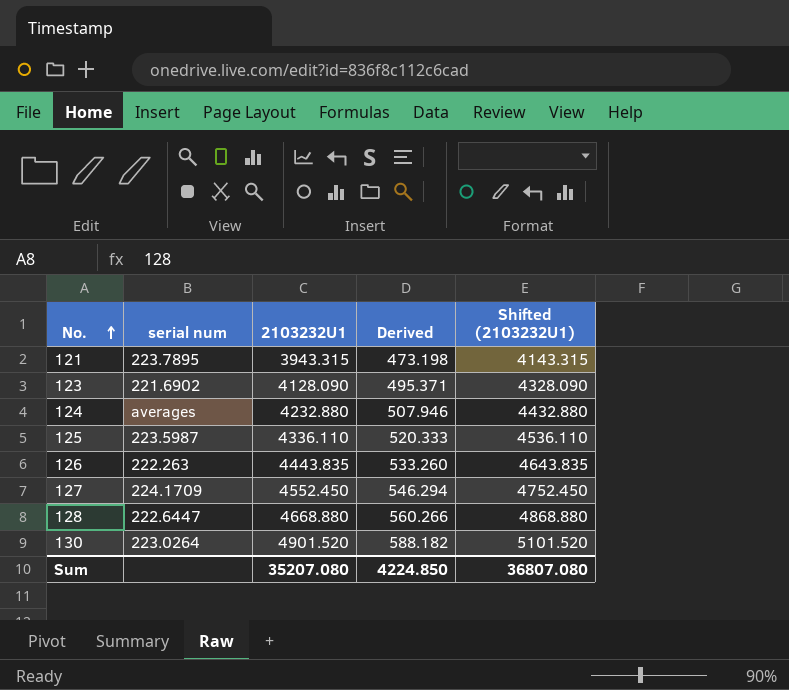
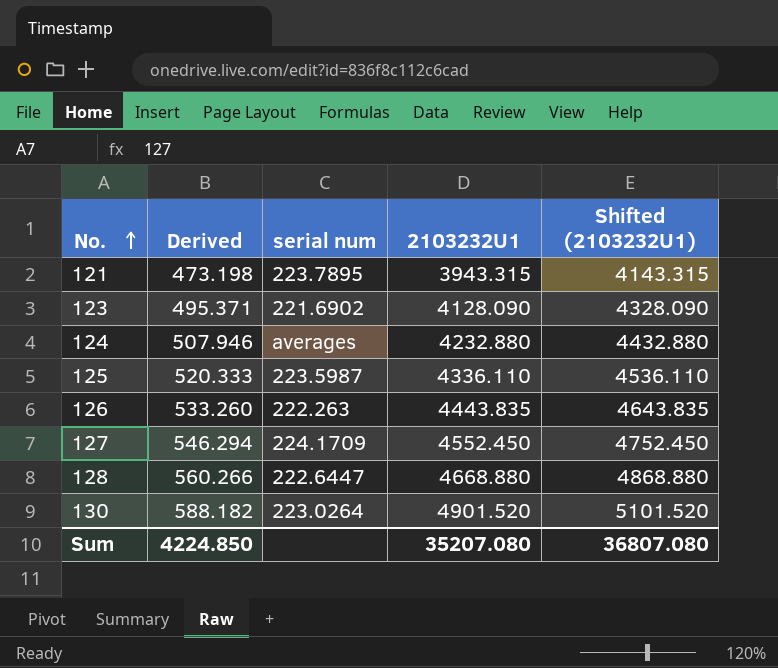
column Derived | position: 4 -> 2

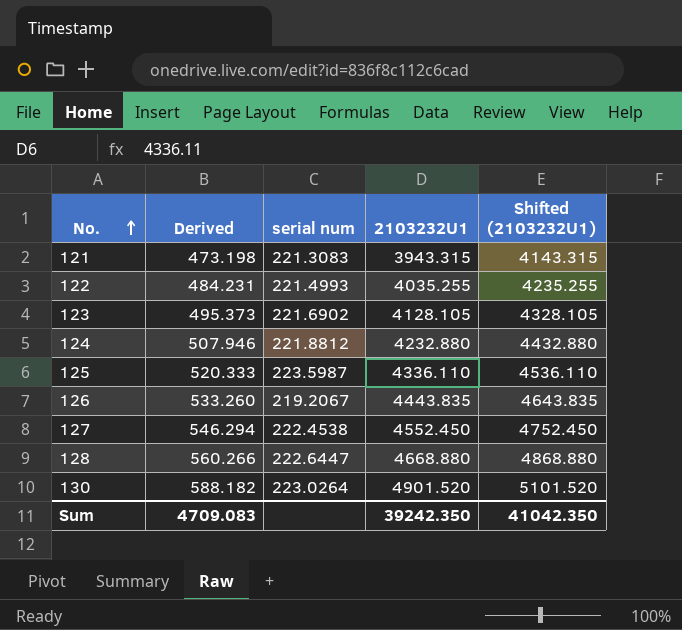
121 | serial num: 223.7895 -> 221.3083
row 122: none -> 484.231 | 221.4993 | 4035.255 | 4235.255
123 | Derived: 495.371 -> 495.373
123 | 2103232U1: 4128.090 -> 4128.105
123 | Shifted (2103232U1): 4328.090 -> 4328.105
124 | serial num: averages -> 221.8812
126 | serial num: 222.263 -> 219.2067
127 | serial num: 224.1709 -> 222.4538
Sum | Derived: 4224.850 -> 4709.083
Sum | 2103232U1: 35207.080 -> 39242.350
Sum | Shifted (2103232U1): 36807.080 -> 41042.350

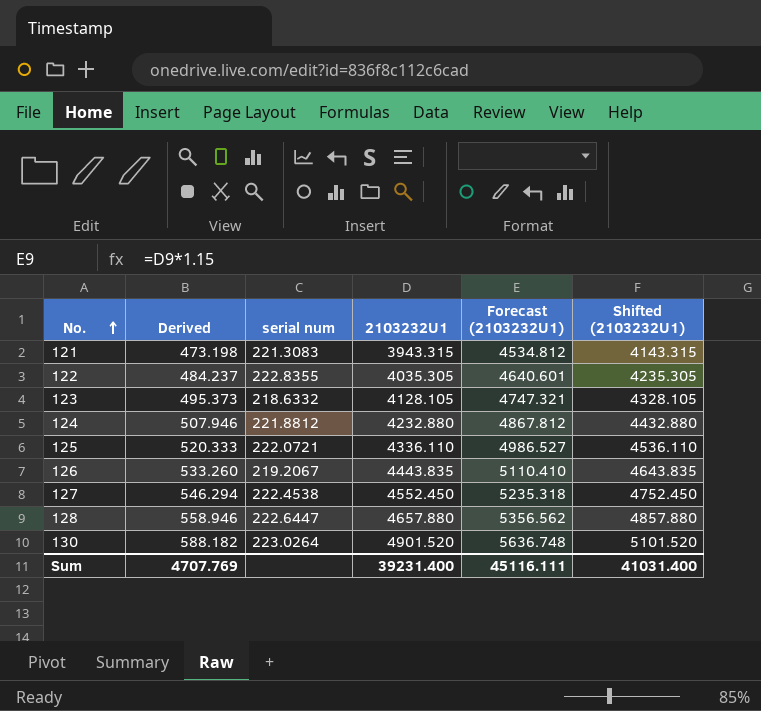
column Forecast (2103232U1) | formula: none -> [2103232U1] * 1.15
122 | Derived: 484.231 -> 484.237
122 | serial num: 221.4993 -> 222.8355
122 | 2103232U1: 4035.255 -> 4035.305
122 | Shifted (2103232U1): 4235.255 -> 4235.305
123 | serial num: 221.6902 -> 218.6332
125 | serial num: 223.5987 -> 222.0721
128 | Derived: 560.266 -> 558.946
128 | 2103232U1: 4668.880 -> 4657.880
128 | Shifted (2103232U1): 4868.880 -> 4857.880
Sum | Derived: 4709.083 -> 4707.769
Sum | 2103232U1: 39242.350 -> 39231.400
Sum | Shifted (2103232U1): 41042.350 -> 41031.400

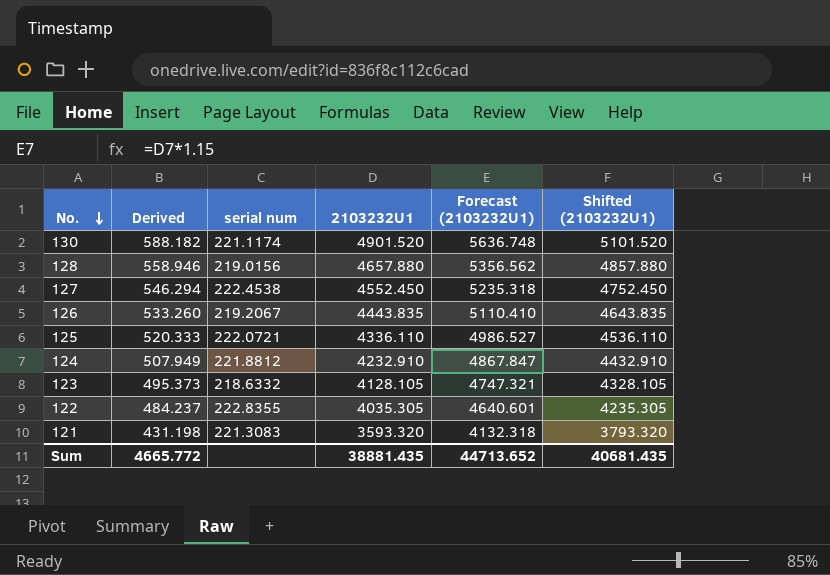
row order: No. ascending -> No. descending
130 | serial num: 223.0264 -> 221.1174
128 | serial num: 222.6447 -> 219.0156
124 | Derived: 507.946 -> 507.949
124 | 2103232U1: 4232.880 -> 4232.910
124 | Forecast (2103232U1): 4867.812 -> 4867.847
124 | Shifted (2103232U1): 4432.880 -> 4432.910
121 | Derived: 473.198 -> 431.198
121 | 2103232U1: 3943.315 -> 3593.320
121 | Forecast (2103232U1): 4534.812 -> 4132.318
121 | Shifted (2103232U1): 4143.315 -> 3793.320
Sum | Derived: 4707.769 -> 4665.772
Sum | 2103232U1: 39231.400 -> 38881.435
Sum | Forecast (2103232U1): 45116.111 -> 44713.652
Sum | Shifted (2103232U1): 41031.400 -> 40681.435

